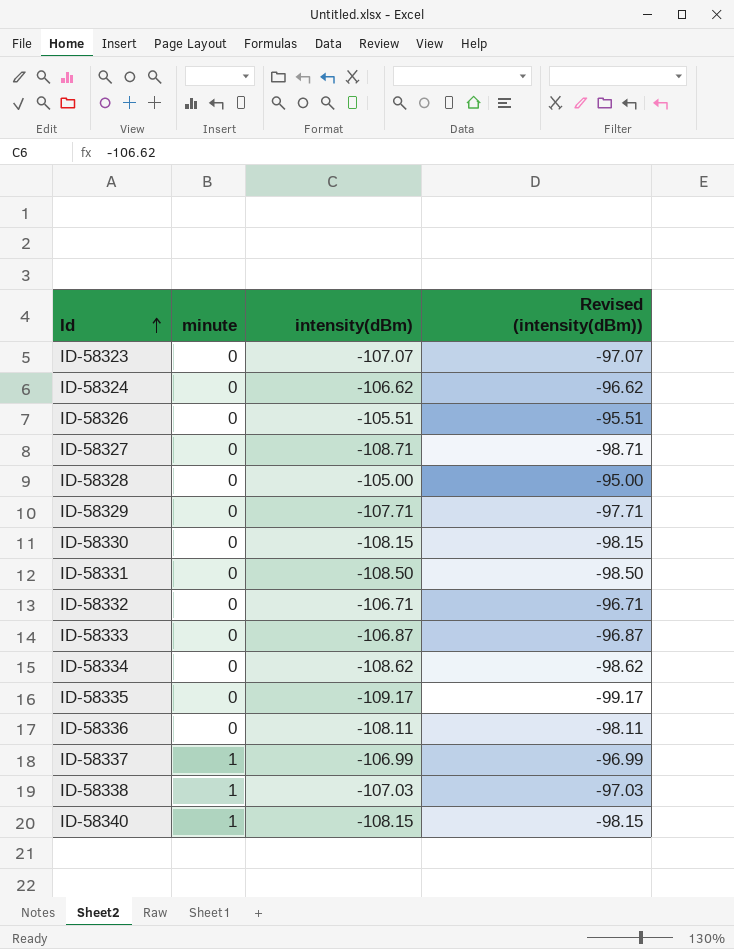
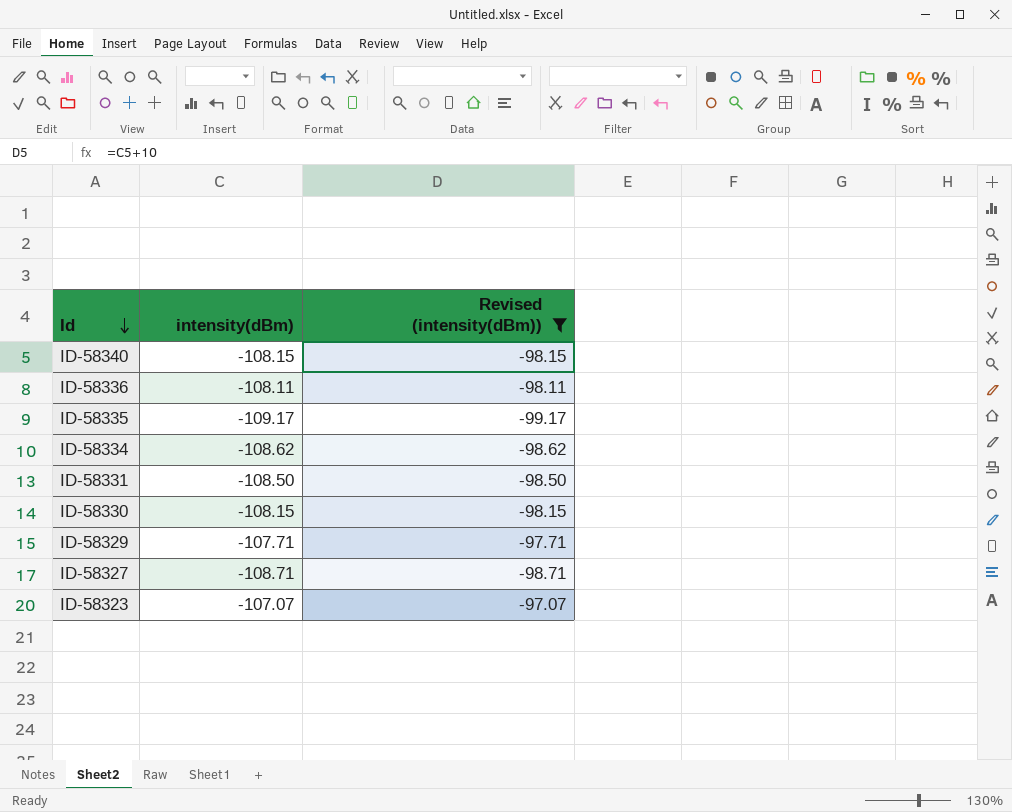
filter: none -> Revised (intensity(dBm)) <= -97.07
row order: Id ascending -> Id descending
column minute | position: 2 -> none

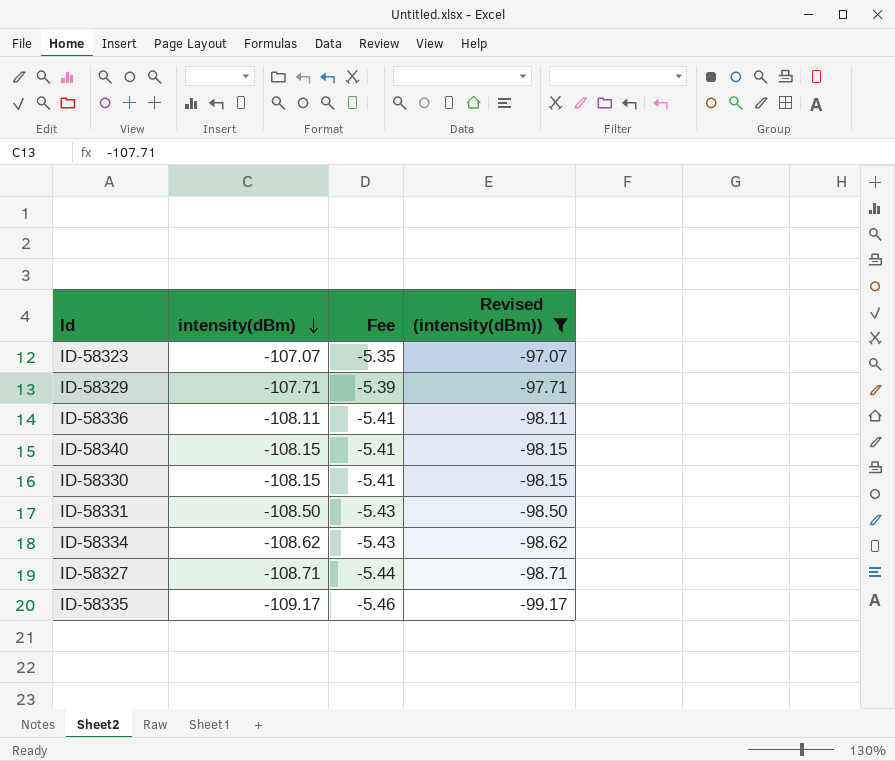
row order: Id descending -> intensity(dBm) descending
column Fee | formula: none -> [intensity(dBm)] * 0.05

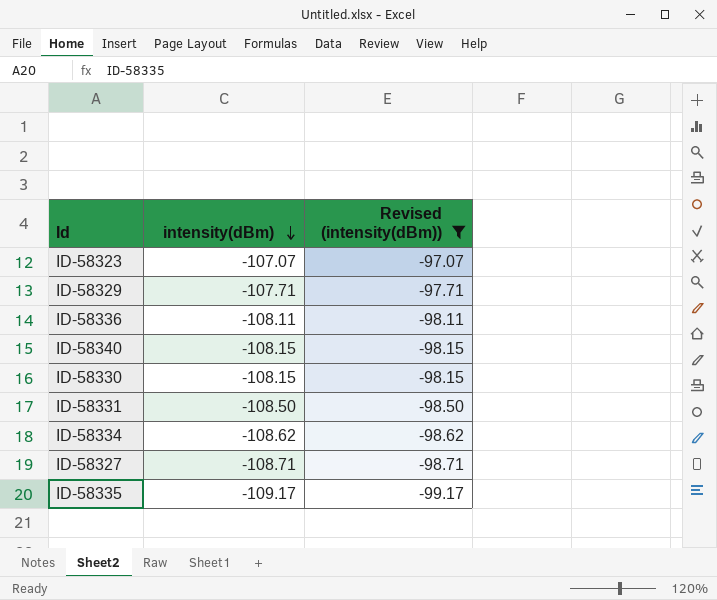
column Fee | formula: [intensity(dBm)] * 0.05 -> none

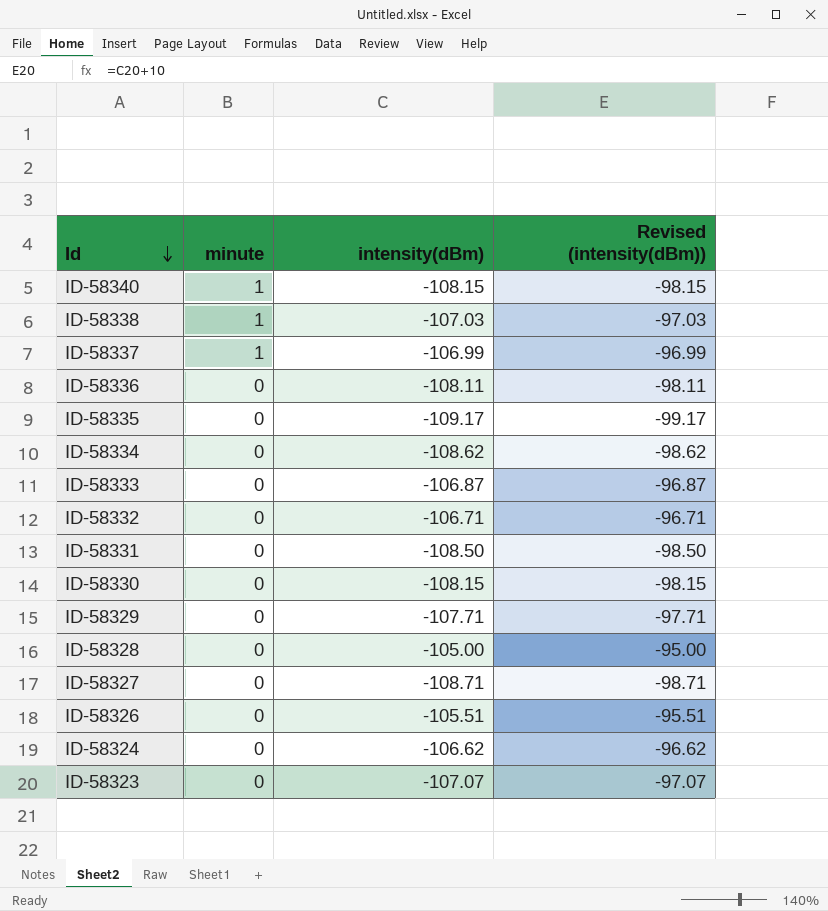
filter: Revised (intensity(dBm)) <= -97.07 -> none
row order: intensity(dBm) descending -> Id descending
column minute | position: none -> 2

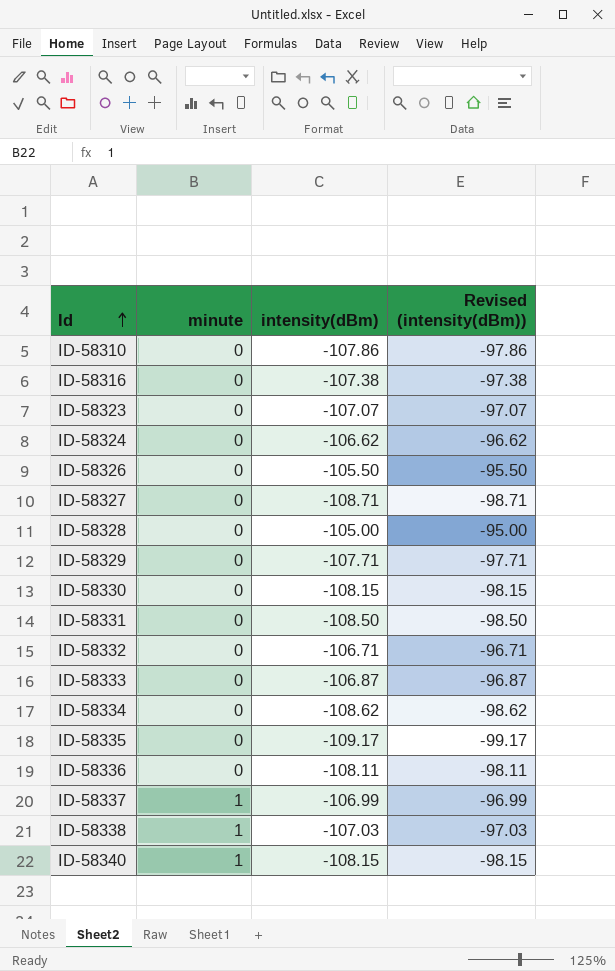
row order: Id descending -> Id ascending
row ID-58310: none -> 0 | -107.86 | -97.86
row ID-58316: none -> 0 | -107.38 | -97.38
ID-58326 | intensity(dBm): -105.51 -> -105.50
ID-58326 | Revised (intensity(dBm)): -95.51 -> -95.50

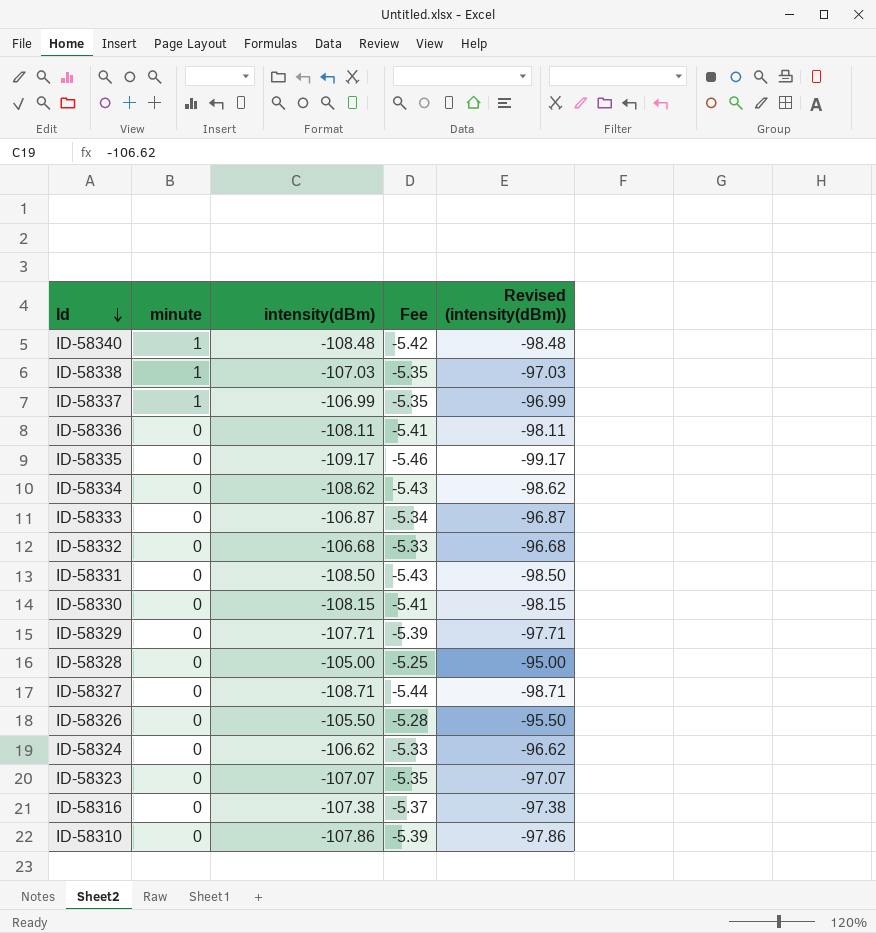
row order: Id ascending -> Id descending
column Fee | formula: none -> [intensity(dBm)] * 0.05
ID-58340 | intensity(dBm): -108.15 -> -108.48
ID-58340 | Revised (intensity(dBm)): -98.15 -> -98.48
ID-58332 | intensity(dBm): -106.71 -> -106.68
ID-58332 | Revised (intensity(dBm)): -96.71 -> -96.68

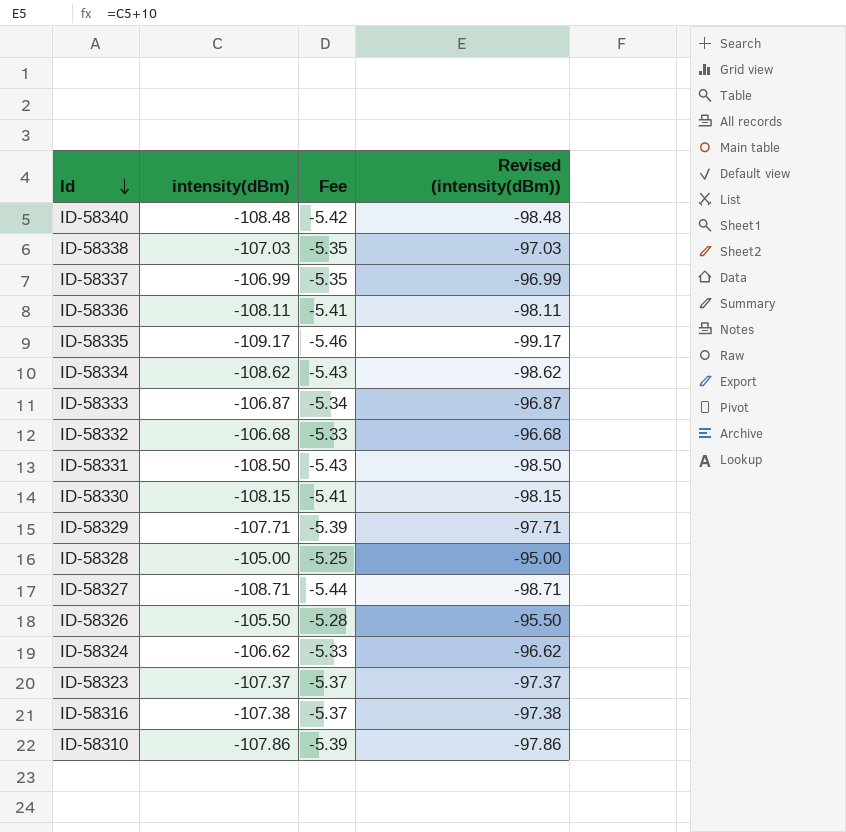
column minute | position: 2 -> none
ID-58323 | intensity(dBm): -107.07 -> -107.37
ID-58323 | Fee: -5.35 -> -5.37
ID-58323 | Revised (intensity(dBm)): -97.07 -> -97.37

